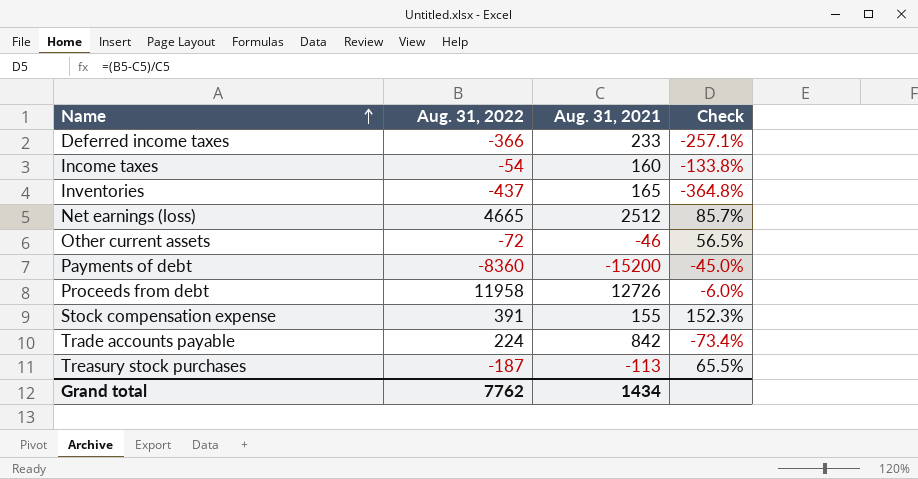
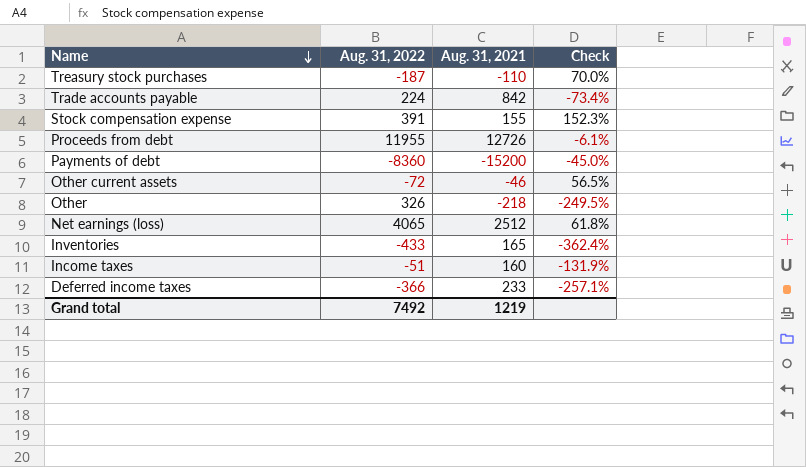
row order: Name ascending -> Name descending
Treasury stock purchases | Aug. 31, 2021: -113 -> -110
Treasury stock purchases | Check: 65.5% -> 70.0%
Proceeds from debt | Aug. 31, 2022: 11958 -> 11955
Proceeds from debt | Check: -6.0% -> -6.1%
row Other: none -> 326 | -218 | -249.5%
Net earnings (loss) | Aug. 31, 2022: 4665 -> 4065
Net earnings (loss) | Check: 85.7% -> 61.8%
Inventories | Aug. 31, 2022: -437 -> -433
Inventories | Check: -364.8% -> -362.4%
Income taxes | Aug. 31, 2022: -54 -> -51
Income taxes | Check: -133.8% -> -131.9%
Grand total | Aug. 31, 2022: 7762 -> 7492
Grand total | Aug. 31, 2021: 1434 -> 1219

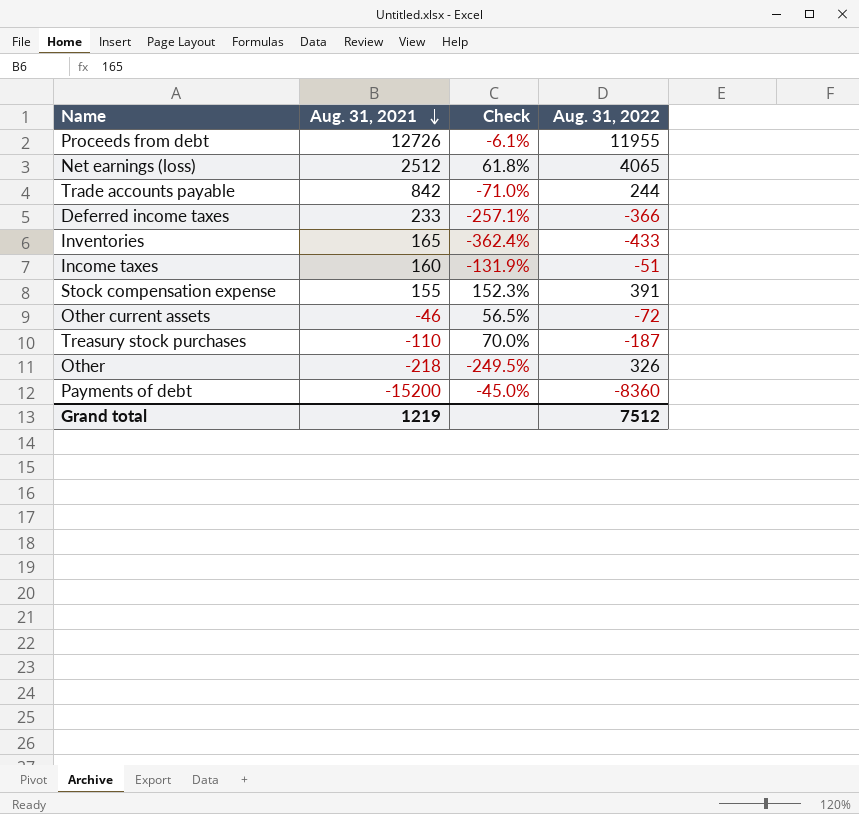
row order: Name descending -> Aug. 31, 2021 descending
column Aug. 31, 2022 | position: 2 -> 4
Trade accounts payable | Check: -73.4% -> -71.0%
Trade accounts payable | Aug. 31, 2022: 224 -> 244
Grand total | Aug. 31, 2022: 7492 -> 7512

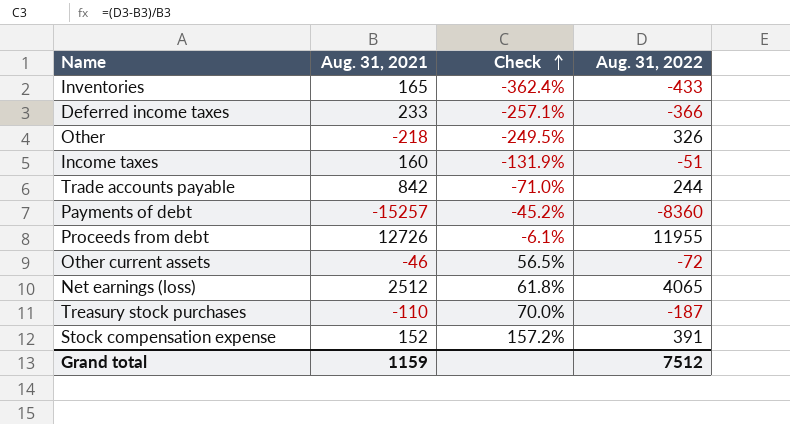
row order: Aug. 31, 2021 descending -> Check ascending
Payments of debt | Aug. 31, 2021: -15200 -> -15257
Payments of debt | Check: -45.0% -> -45.2%
Stock compensation expense | Aug. 31, 2021: 155 -> 152
Stock compensation expense | Check: 152.3% -> 157.2%
Grand total | Aug. 31, 2021: 1219 -> 1159

